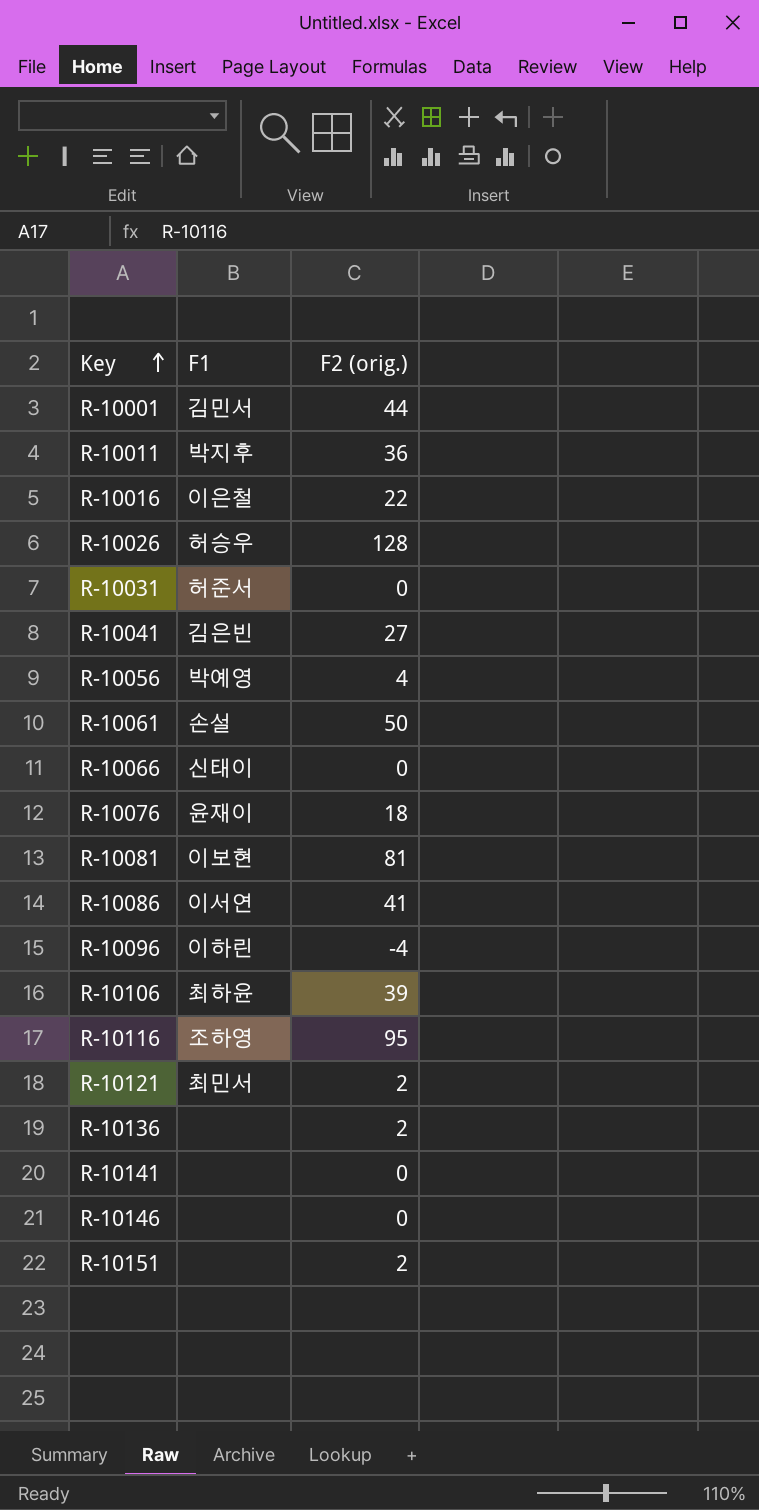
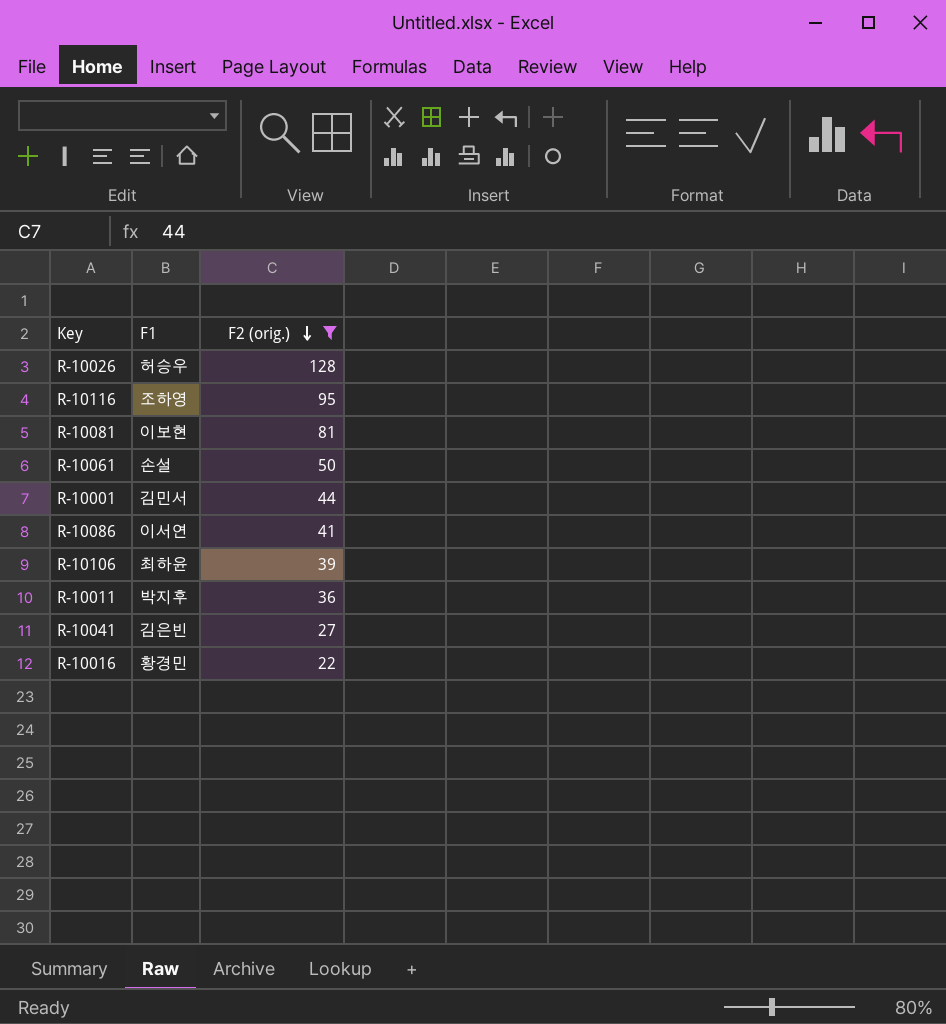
filter: none -> F2 (orig.) >= 22
row order: Key ascending -> F2 (orig.) descending
R-10016 | F1: 이은철 -> 황경민

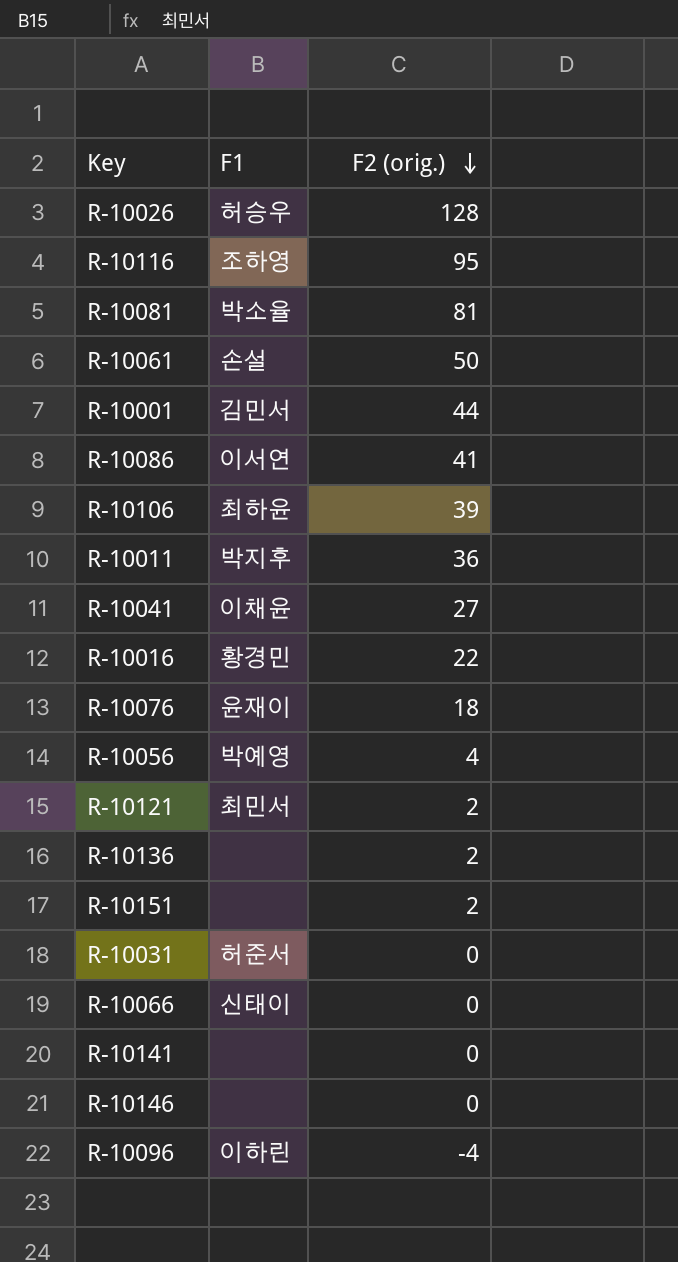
filter: F2 (orig.) >= 22 -> none
R-10081 | F1: 이보현 -> 박소율
R-10041 | F1: 김은빈 -> 이채윤

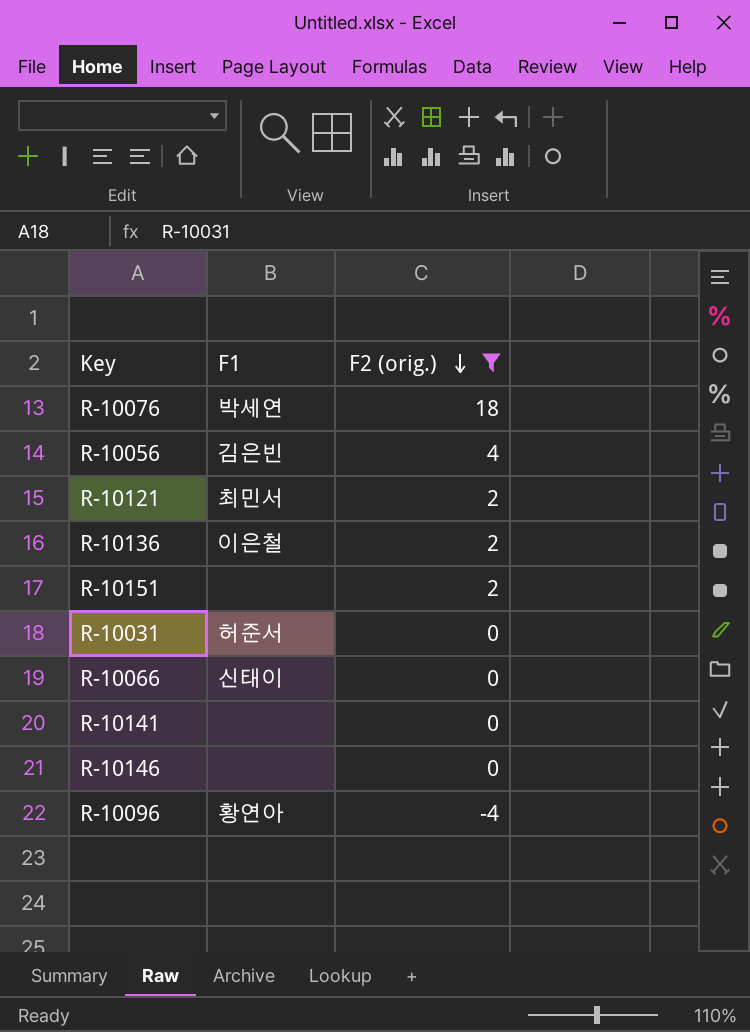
filter: none -> F2 (orig.) <= 18
R-10076 | F1: 윤재이 -> 박세연
R-10056 | F1: 박예영 -> 김은빈
R-10136 | F1: none -> 이은철
R-10096 | F1: 이하린 -> 황연아

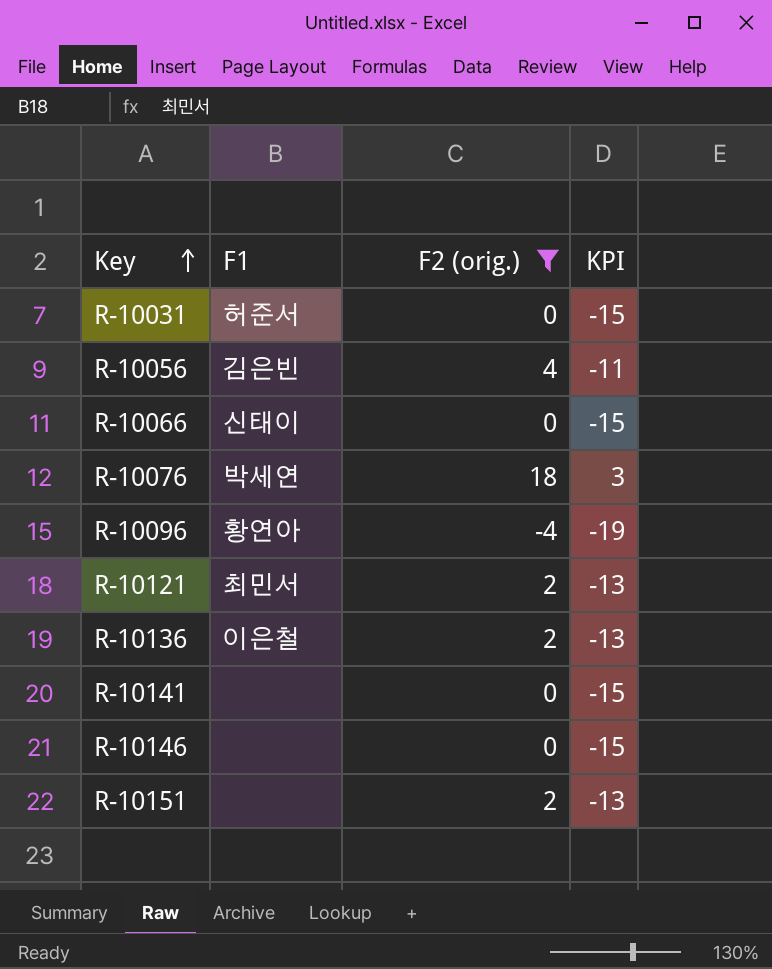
row order: F2 (orig.) descending -> Key ascending
column KPI | formula: none -> [F2 (orig.)] - 15

